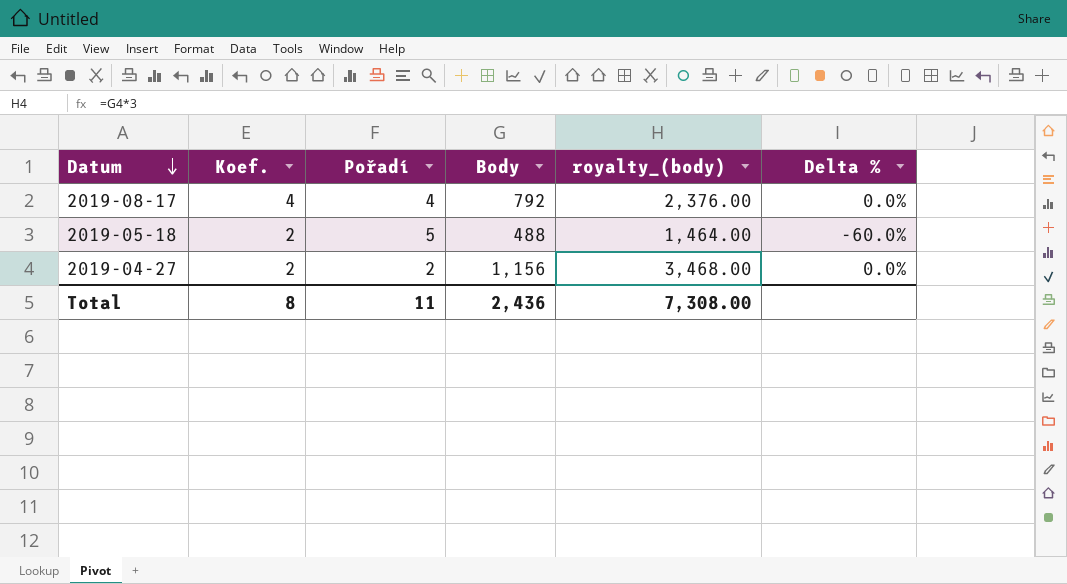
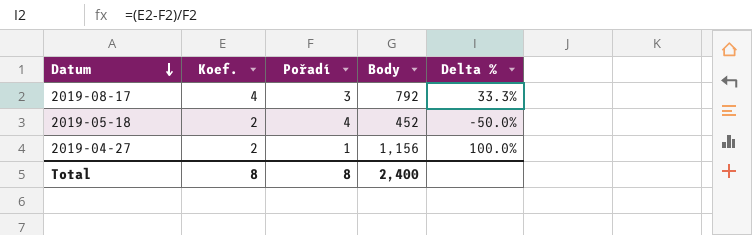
column royalty_(body) | formula: [Body] * 3 -> none
2019-08-17 | Pořadí: 4 -> 3
2019-08-17 | Delta %: 0.0% -> 33.3%
2019-05-18 | Pořadí: 5 -> 4
2019-05-18 | Body: 488 -> 452
2019-05-18 | Delta %: -60.0% -> -50.0%
2019-04-27 | Pořadí: 2 -> 1
2019-04-27 | Delta %: 0.0% -> 100.0%
Total | Pořadí: 11 -> 8
Total | Body: 2,436 -> 2,400

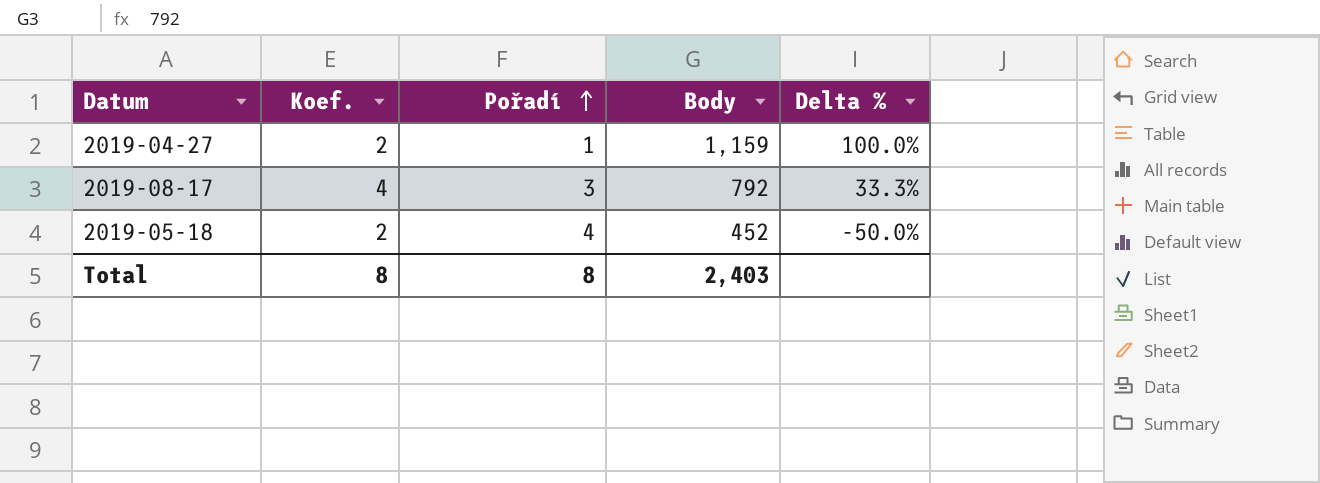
row order: Datum descending -> Pořadí ascending
2019-04-27 | Body: 1,156 -> 1,159
Total | Body: 2,400 -> 2,403

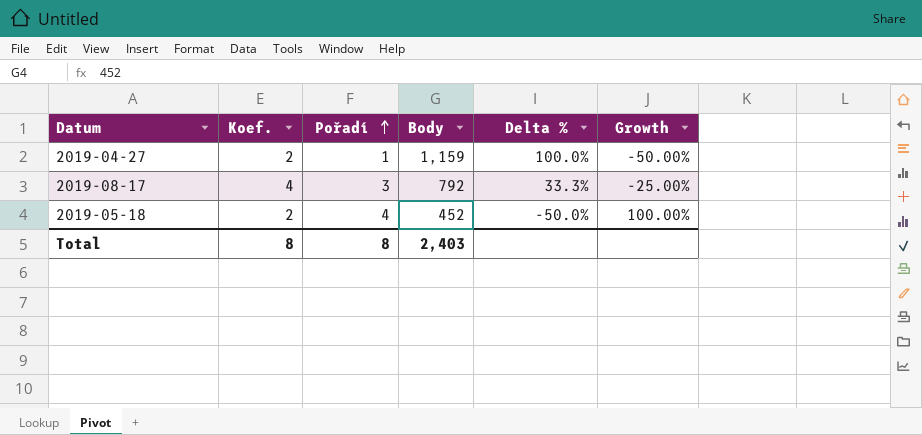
column Growth | formula: none -> ([Pořadí] - [Koef.]) / [Koef.]

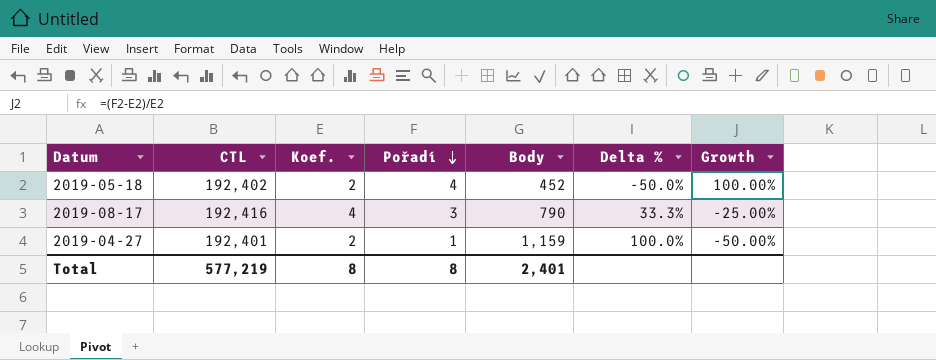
row order: Pořadí ascending -> Pořadí descending
column CTL | position: none -> 2
2019-08-17 | Body: 792 -> 790
Total | Body: 2,403 -> 2,401

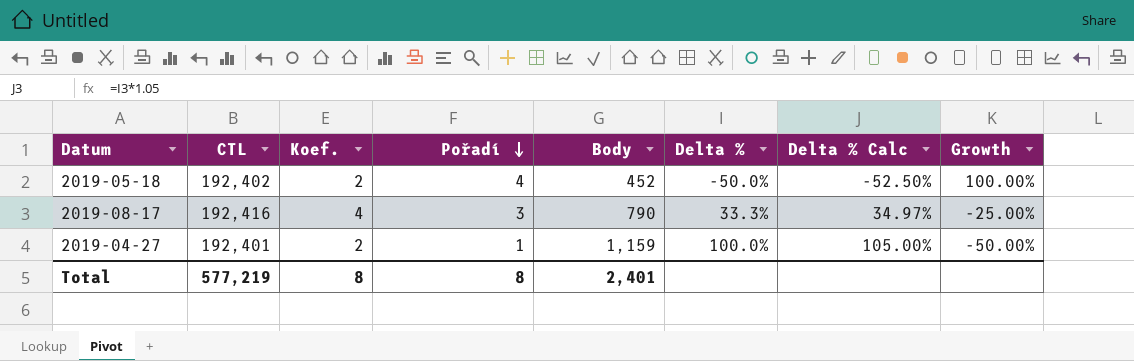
column Delta % Calc | formula: none -> [Delta %] * 1.05

